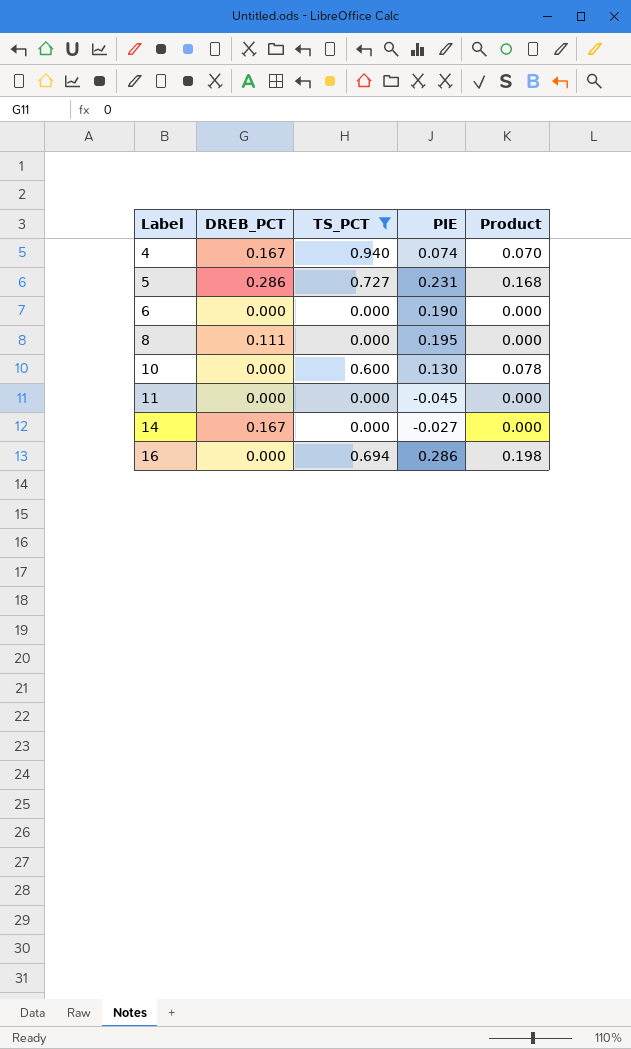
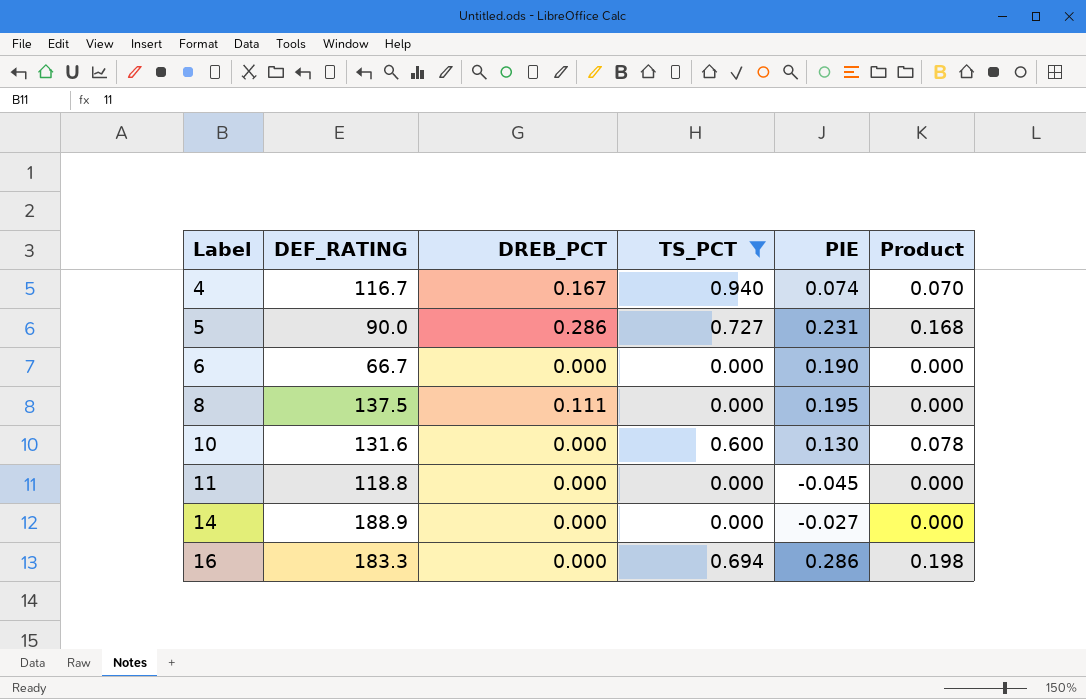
column DEF_RATING | position: none -> 2
14 | DREB_PCT: 0.167 -> 0.000

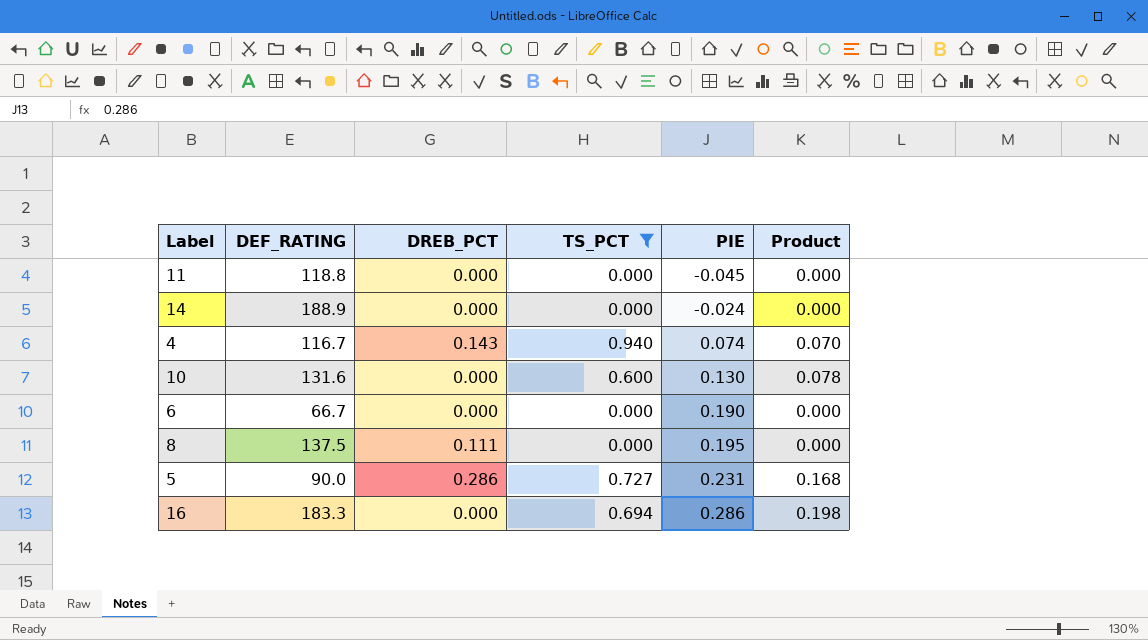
row order: Label ascending -> PIE ascending
14 | PIE: -0.027 -> -0.024
4 | DREB_PCT: 0.167 -> 0.143

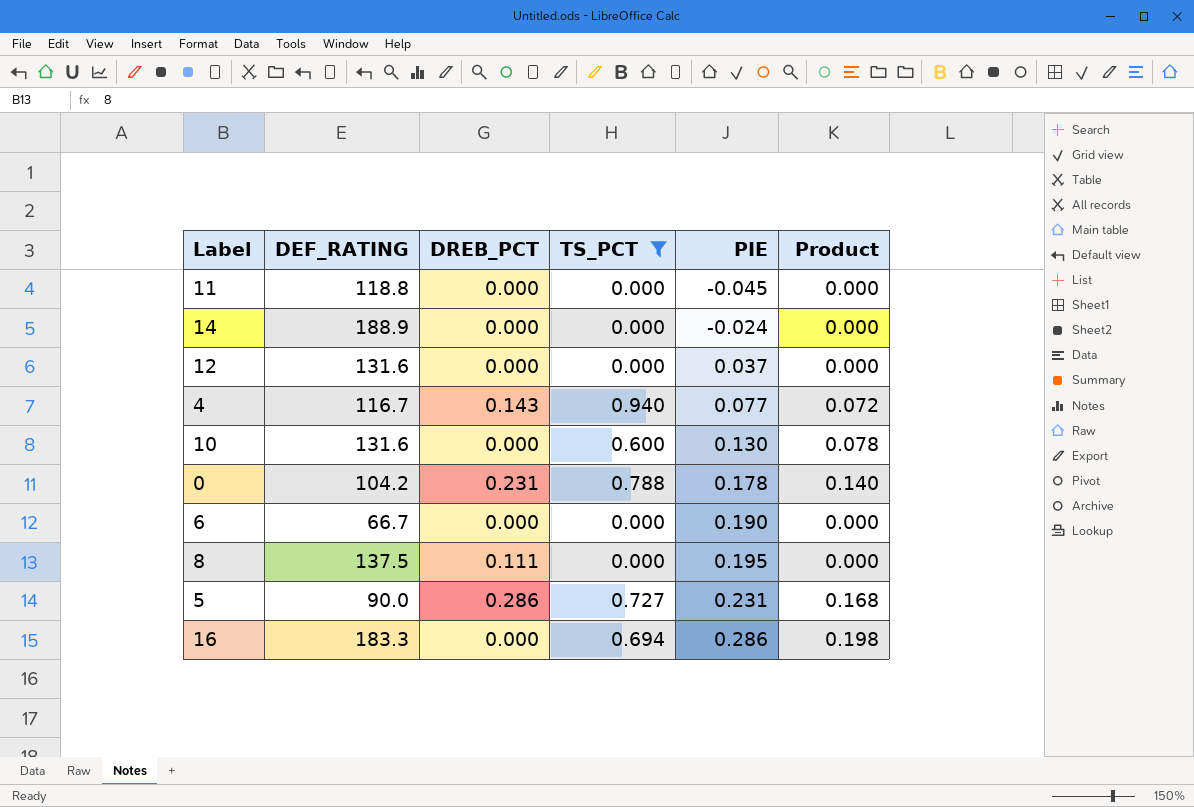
row 12: none -> 131.6 | 0.000 | 0.000 | 0.037 | 0.000
4 | PIE: 0.074 -> 0.077
4 | Product: 0.070 -> 0.072
row 0: none -> 104.2 | 0.231 | 0.788 | 0.178 | 0.140

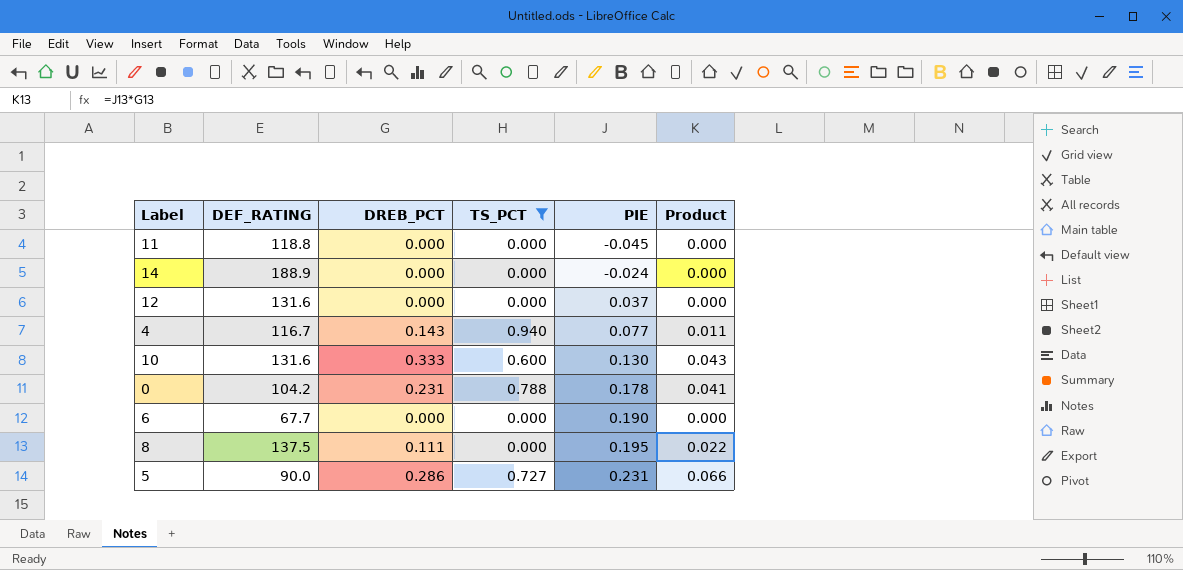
column Product | formula: [TS_PCT] * [PIE] -> [DREB_PCT] * [PIE]
row 16: 183.3 | 0.000 | 0.694 | 0.286 | 0.198 -> none
10 | DREB_PCT: 0.000 -> 0.333
6 | DEF_RATING: 66.7 -> 67.7

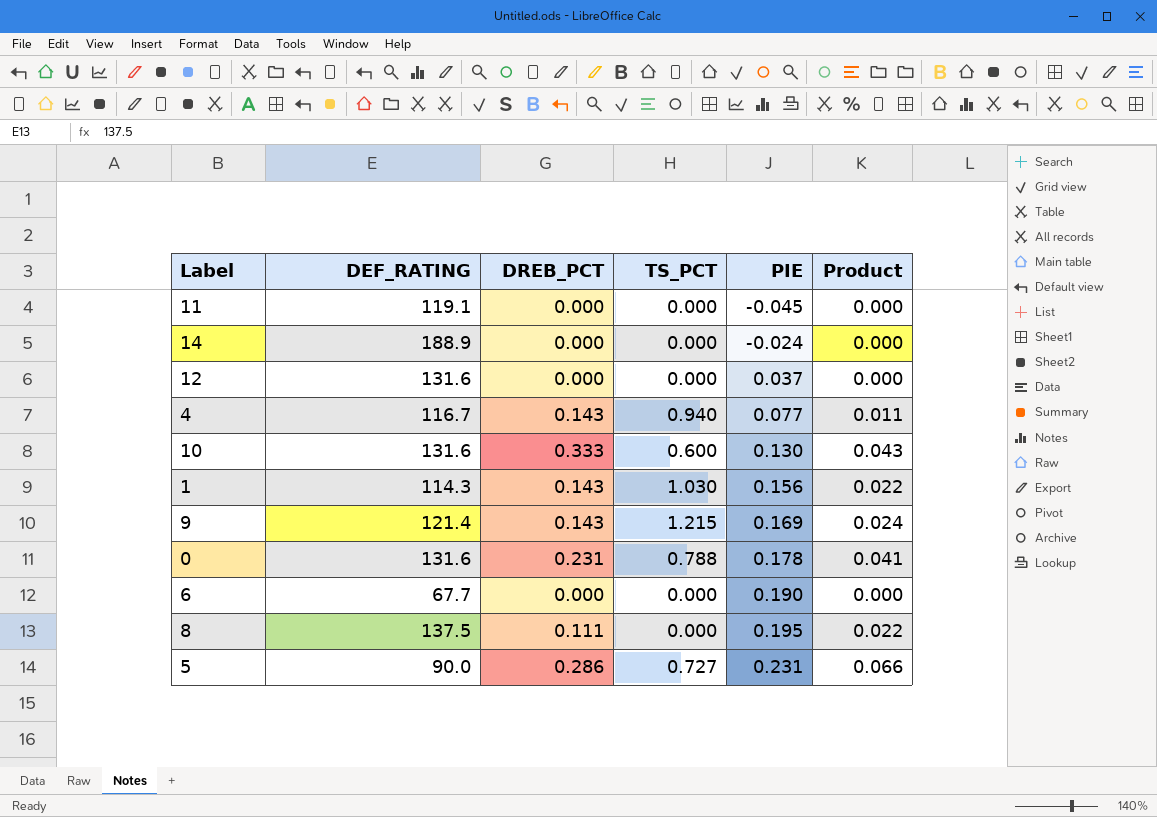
filter: TS_PCT <= 0.940 -> none
11 | DEF_RATING: 118.8 -> 119.1
0 | DEF_RATING: 104.2 -> 131.6

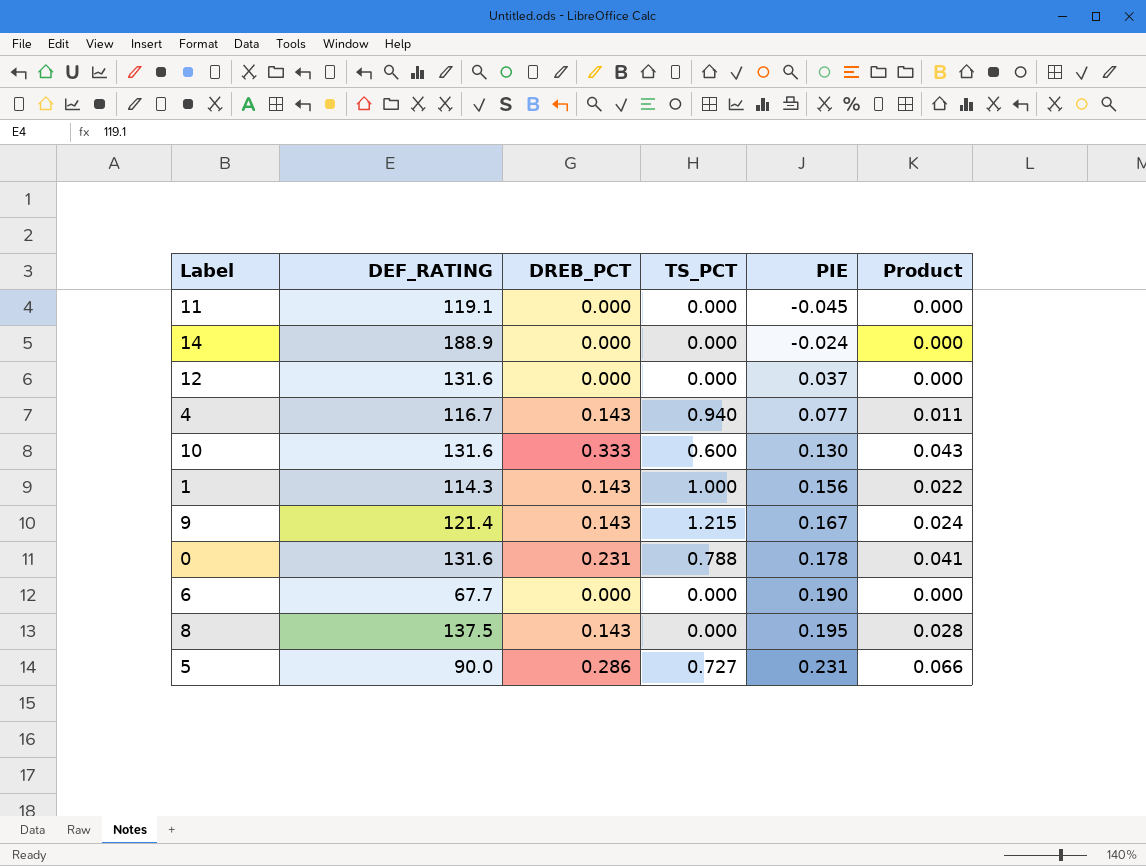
1 | TS_PCT: 1.030 -> 1.000
9 | PIE: 0.169 -> 0.167
8 | DREB_PCT: 0.111 -> 0.143
8 | Product: 0.022 -> 0.028

